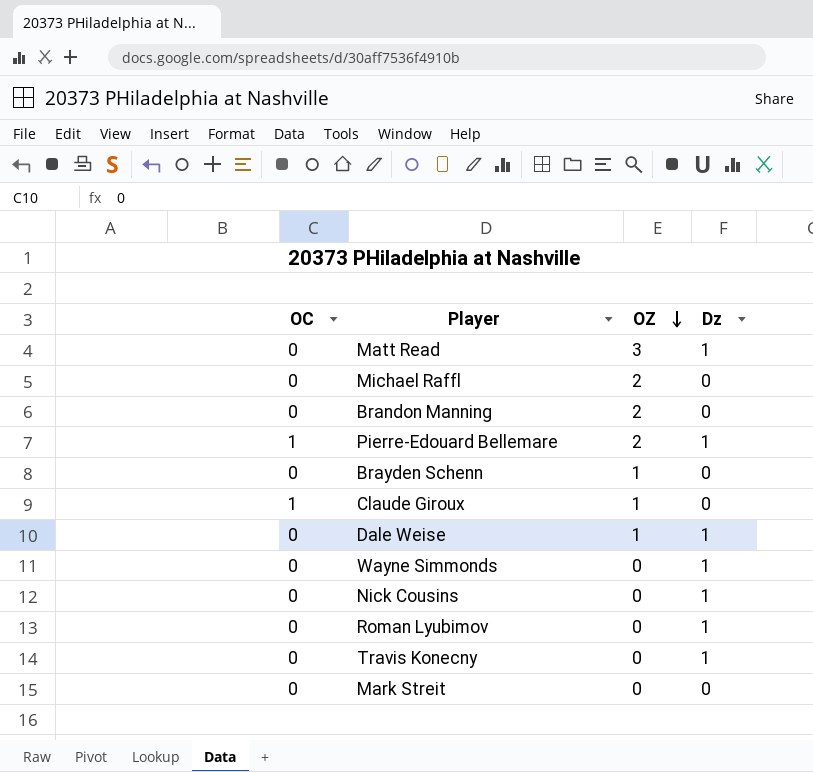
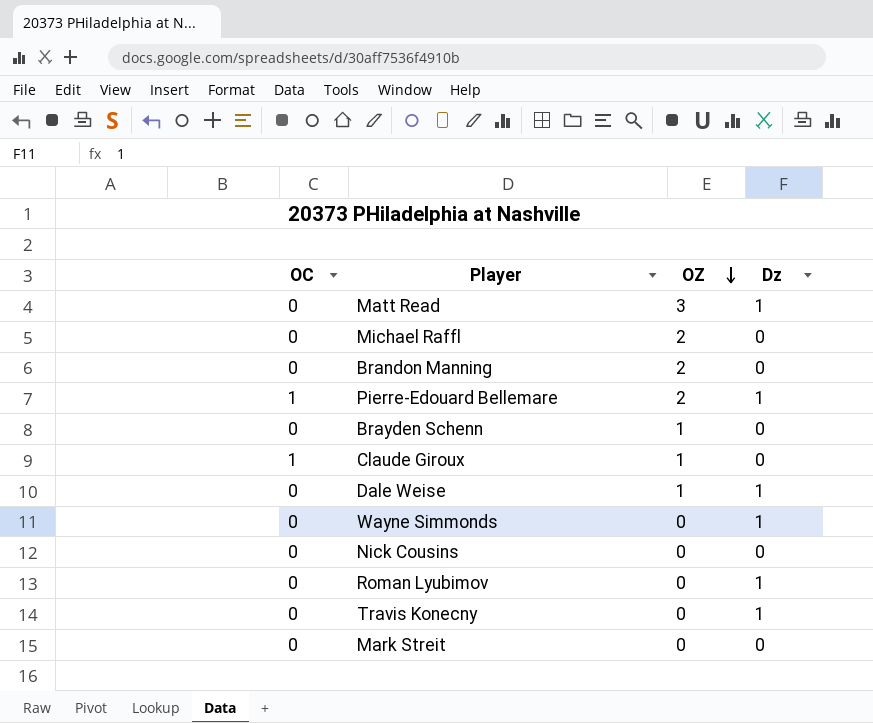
Nick Cousins | Dz: 1 -> 0

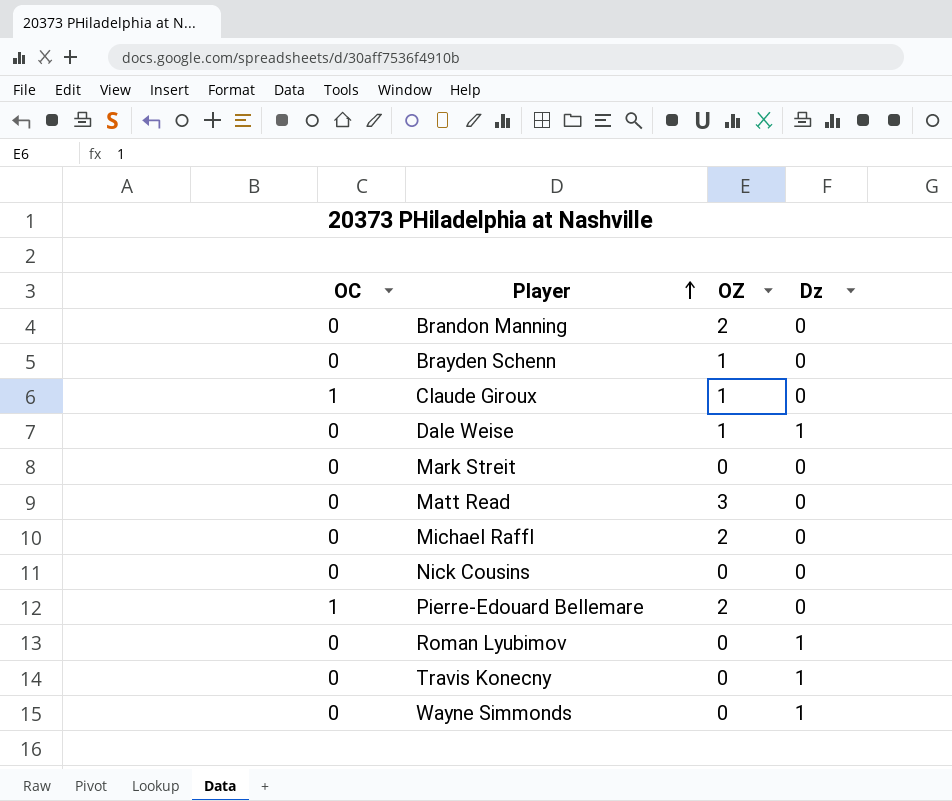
row order: OZ descending -> Player ascending
Matt Read | Dz: 1 -> 0
Pierre-Edouard Bellemare | Dz: 1 -> 0

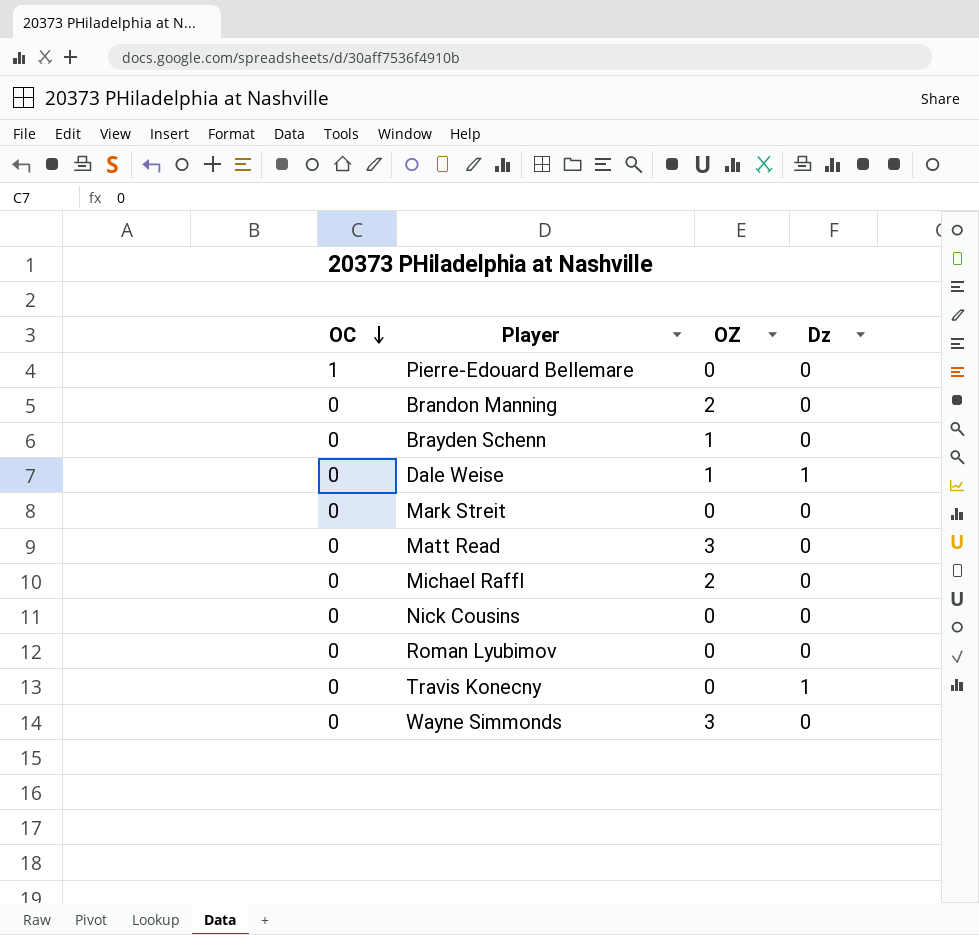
row order: Player ascending -> OC descending
row Claude Giroux: 1 | 1 | 0 -> none
Pierre-Edouard Bellemare | OZ: 2 -> 0
Roman Lyubimov | Dz: 1 -> 0
Wayne Simmonds | OZ: 0 -> 3
Wayne Simmonds | Dz: 1 -> 0

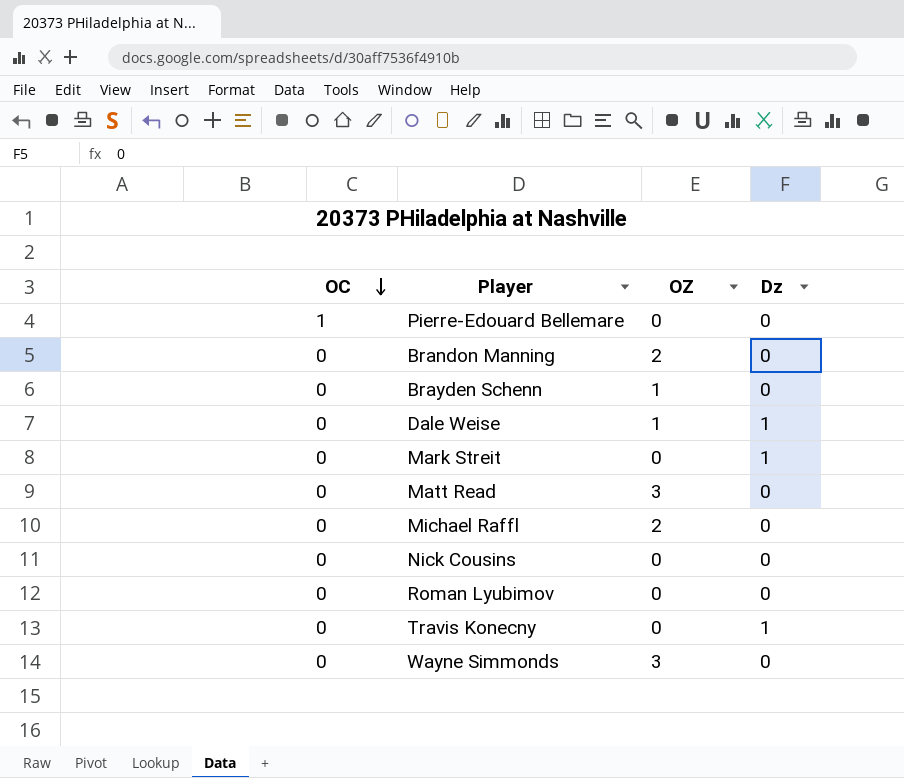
Mark Streit | Dz: 0 -> 1

